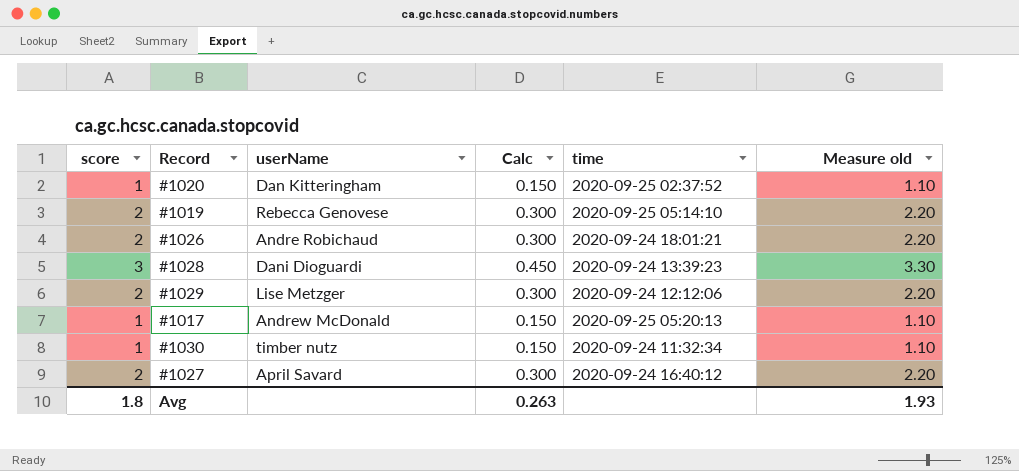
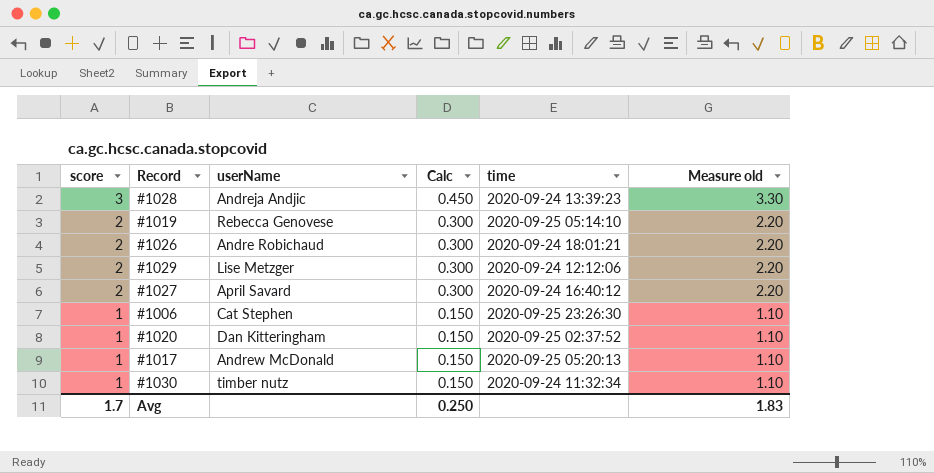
row order: none -> score descending
#1028 | userName: Dani Dioguardi -> Andreja Andjic
row #1006: none -> 1 | Cat Stephen | 0.150 | 2020-09-25 23:26:30 | 1.10
Avg | score: 1.8 -> 1.7
Avg | Calc: 0.263 -> 0.250
Avg | Measure old: 1.93 -> 1.83

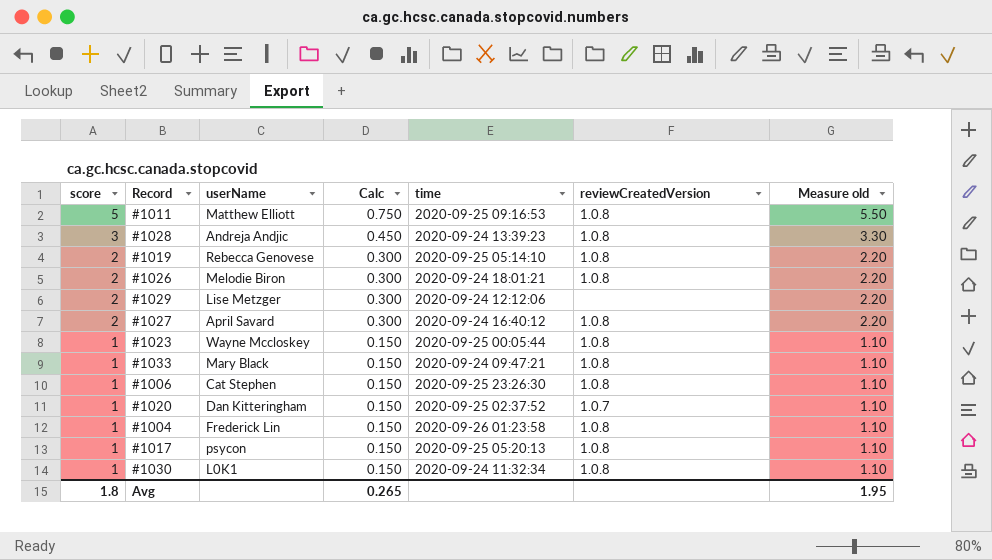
column reviewCreatedVersion | position: none -> 6
row #1011: none -> 5 | Matthew Elliott | 0.750 | 2020-09-25 09:16:53 | 1.0.8 | 5.50
#1026 | userName: Andre Robichaud -> Melodie Biron
row #1023: none -> 1 | Wayne Mccloskey | 0.150 | 2020-09-25 00:05:44 | 1.0.8 | 1.10
row #1033: none -> 1 | Mary Black | 0.150 | 2020-09-24 09:47:21 | 1.0.8 | 1.10
row #1004: none -> 1 | Frederick Lin | 0.150 | 2020-09-26 01:23:58 | 1.0.8 | 1.10
#1017 | userName: Andrew McDonald -> psycon
#1030 | userName: timber nutz -> L0K1
Avg | score: 1.7 -> 1.8
Avg | Calc: 0.250 -> 0.265
Avg | Measure old: 1.83 -> 1.95

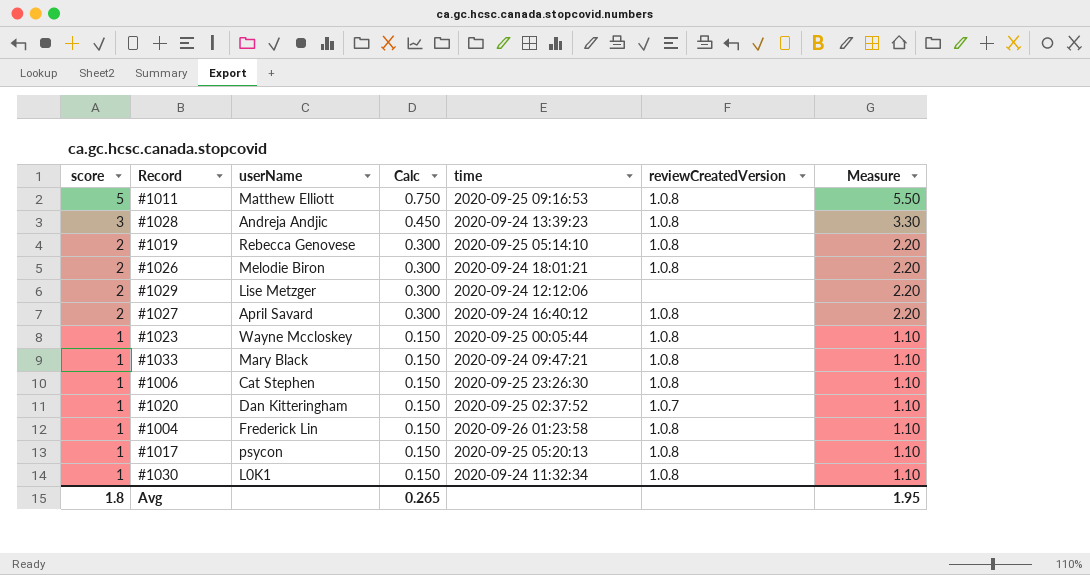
column name: Measure old -> Measure

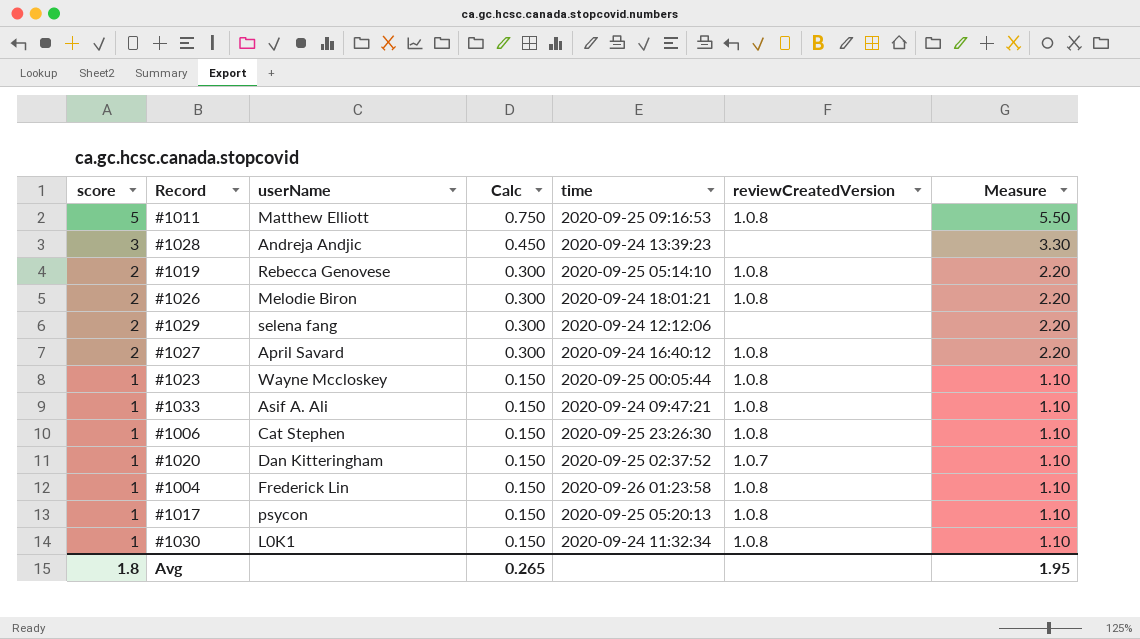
#1028 | reviewCreatedVersion: 1.0.8 -> none
#1029 | userName: Lise Metzger -> selena fang
#1033 | userName: Mary Black -> Asif A. Ali

